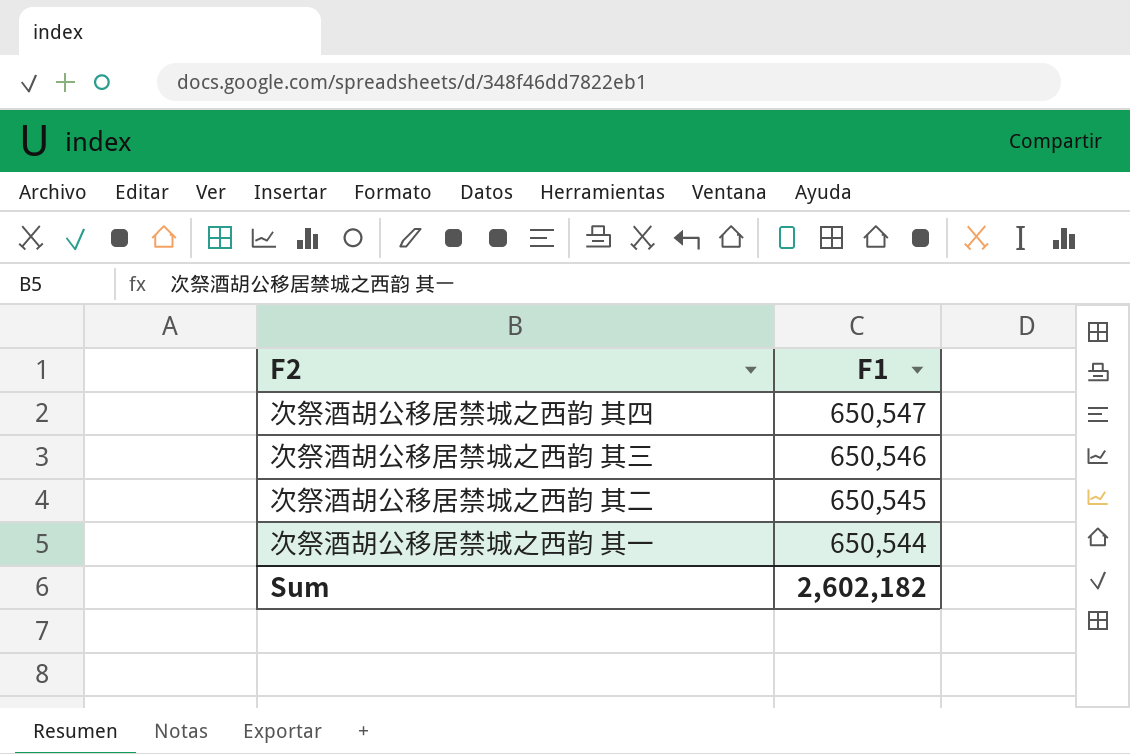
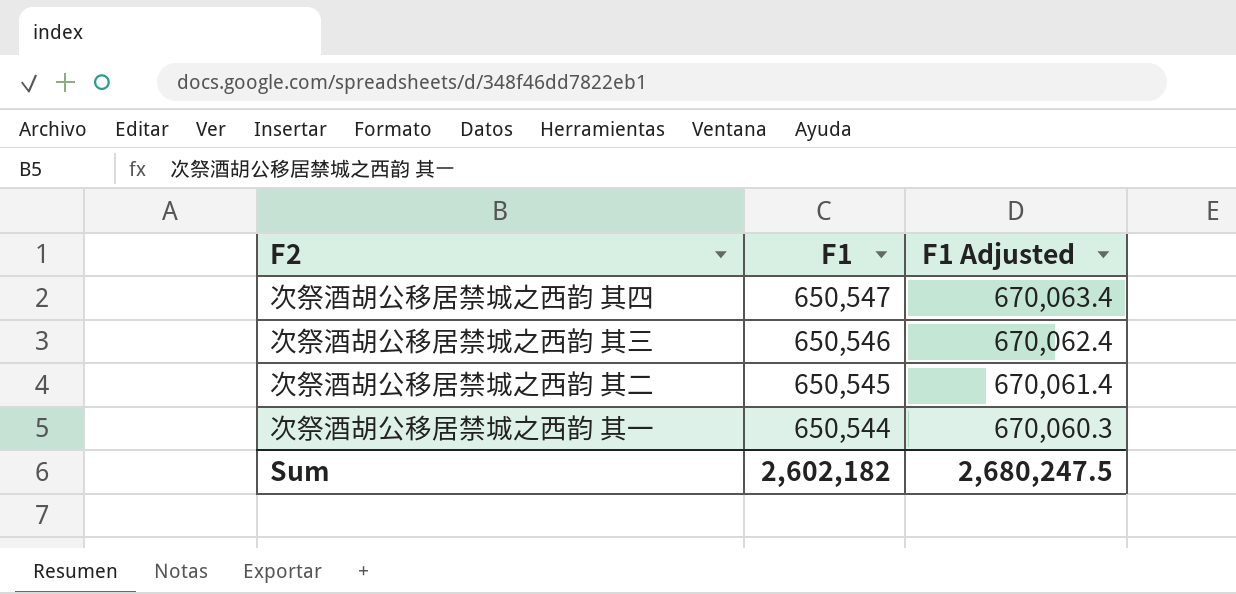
column F1 Adjusted | formula: none -> [F1] * 1.03

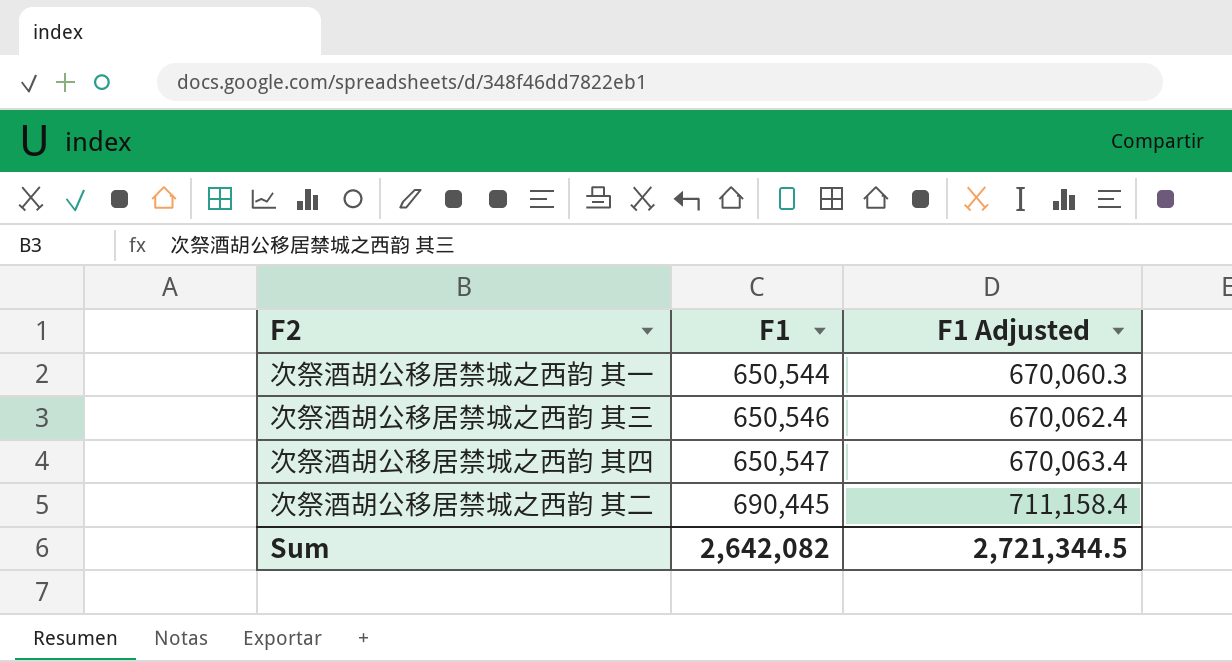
row order: F1 descending -> F1 ascending
次祭酒胡公移居禁城之西韵 其二 | F1: 650,545 -> 690,445
次祭酒胡公移居禁城之西韵 其二 | F1 Adjusted: 670,061.4 -> 711,158.4
Sum | F1: 2,602,182 -> 2,642,082
Sum | F1 Adjusted: 2,680,247.5 -> 2,721,344.5

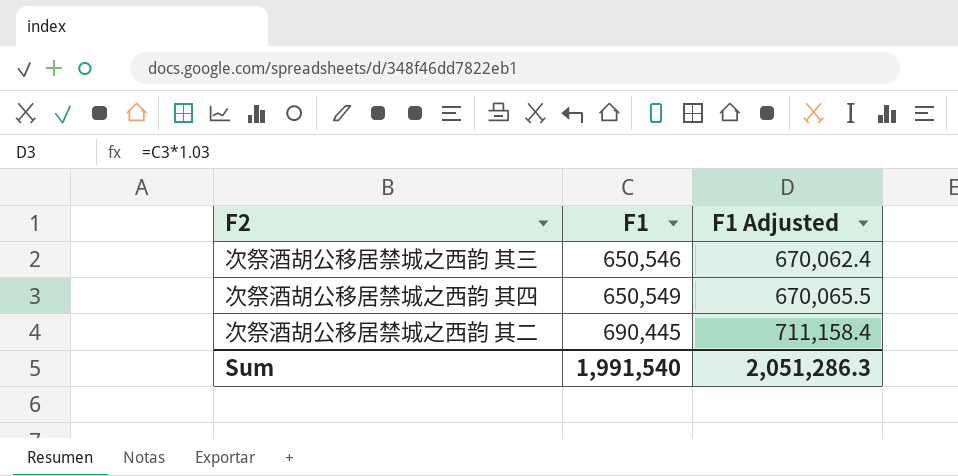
row 次祭酒胡公移居禁城之西韵 其一: 650,544 | 670,060.3 -> none
次祭酒胡公移居禁城之西韵 其四 | F1: 650,547 -> 650,549
次祭酒胡公移居禁城之西韵 其四 | F1 Adjusted: 670,063.4 -> 670,065.5
Sum | F1: 2,642,082 -> 1,991,540
Sum | F1 Adjusted: 2,721,344.5 -> 2,051,286.3

